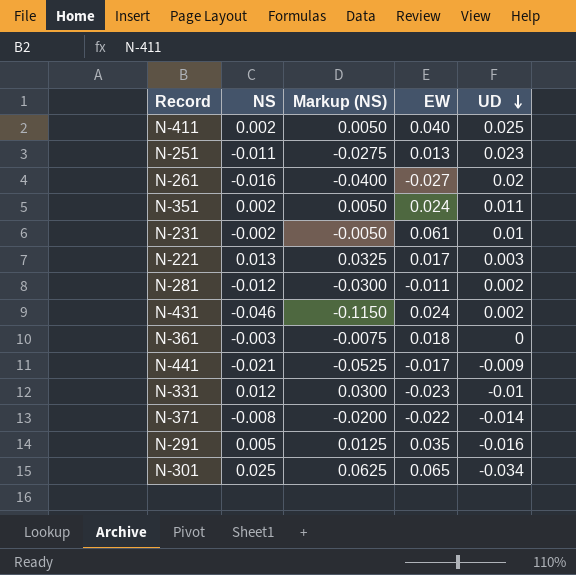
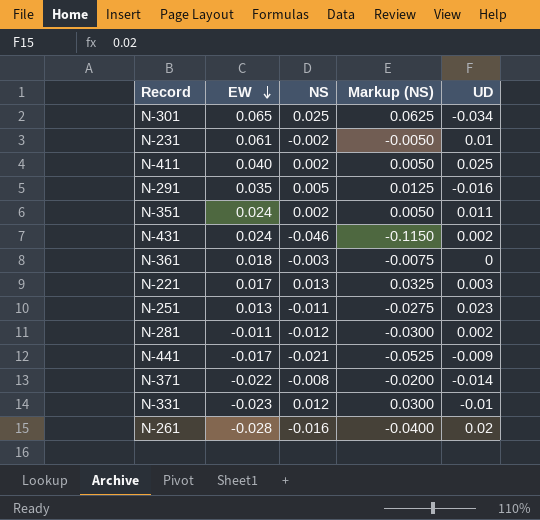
row order: UD descending -> EW descending
column EW | position: 4 -> 2
N-261 | EW: -0.027 -> -0.028

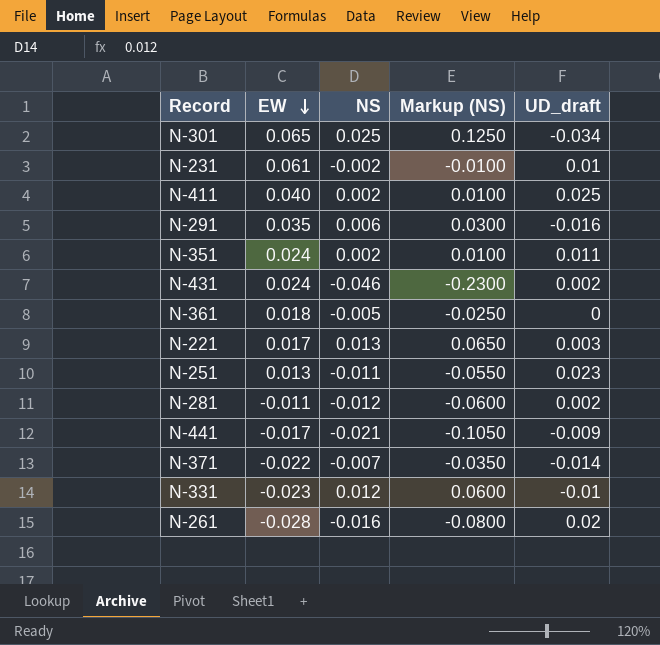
column Markup (NS) | formula: [NS] * 2.5 -> [NS] * 5
column name: UD -> UD_draft
N-291 | NS: 0.005 -> 0.006
N-361 | NS: -0.003 -> -0.005
N-371 | NS: -0.008 -> -0.007

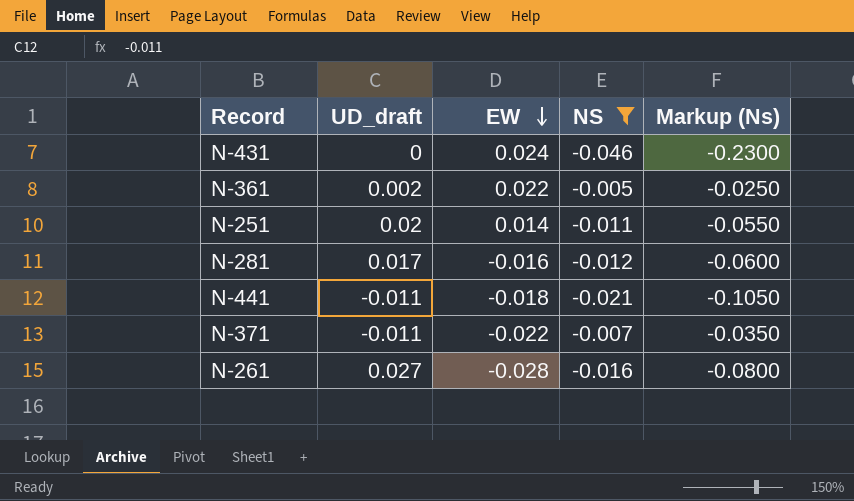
filter: none -> NS <= -0.005
column UD_draft | position: 5 -> 2
column name: Markup (NS) -> Markup (Ns)
N-431 | UD_draft: 0.002 -> 0
N-361 | UD_draft: 0 -> 0.002
N-361 | EW: 0.018 -> 0.022
N-251 | UD_draft: 0.023 -> 0.02
N-251 | EW: 0.013 -> 0.014
N-281 | UD_draft: 0.002 -> 0.017
N-281 | EW: -0.011 -> -0.016
N-441 | UD_draft: -0.009 -> -0.011
N-441 | EW: -0.017 -> -0.018
N-371 | UD_draft: -0.014 -> -0.011
N-261 | UD_draft: 0.02 -> 0.027

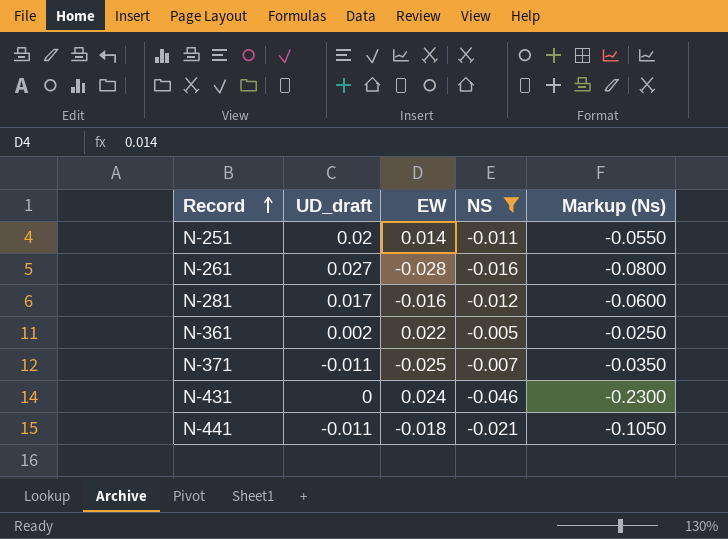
row order: EW descending -> Record ascending
N-371 | EW: -0.022 -> -0.025

